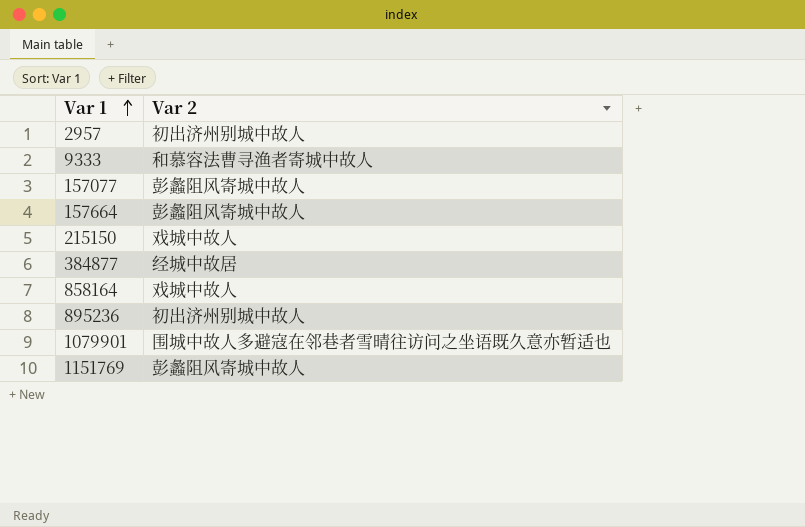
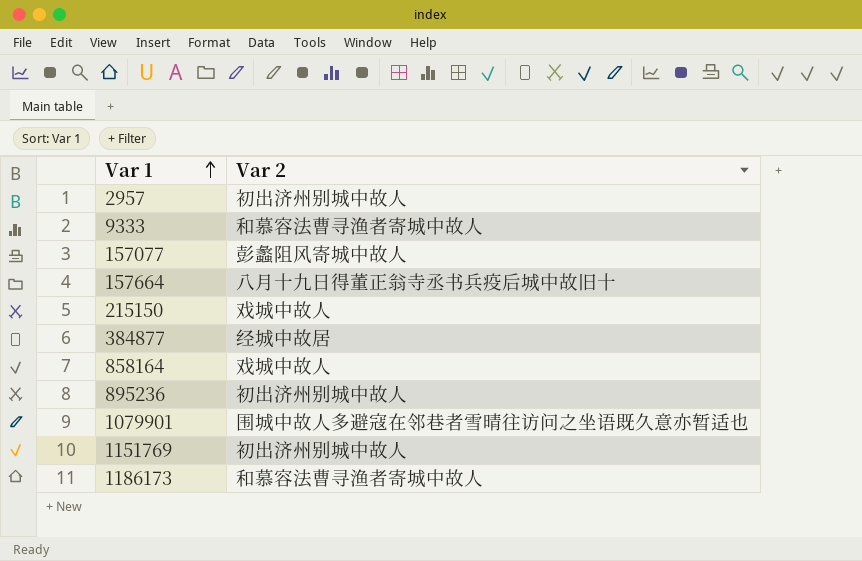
157664 | Var 2: 彭蠡阻风寄城中故人 -> 八月十九日得董正翁寺丞书兵疫后城中故旧十
1151769 | Var 2: 彭蠡阻风寄城中故人 -> 初出济州别城中故人
row 1186173: none -> 和慕容法曹寻渔者寄城中故人

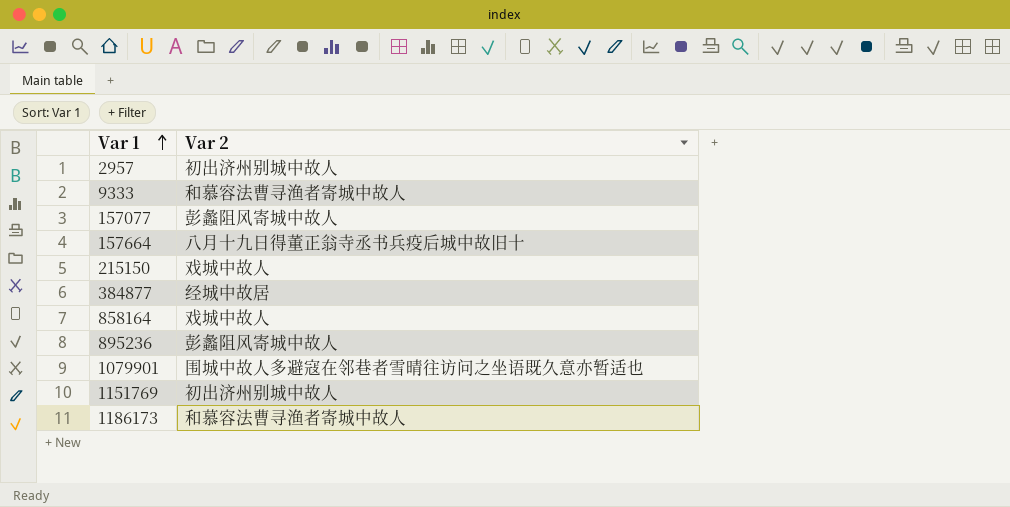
895236 | Var 2: 初出济州别城中故人 -> 彭蠡阻风寄城中故人

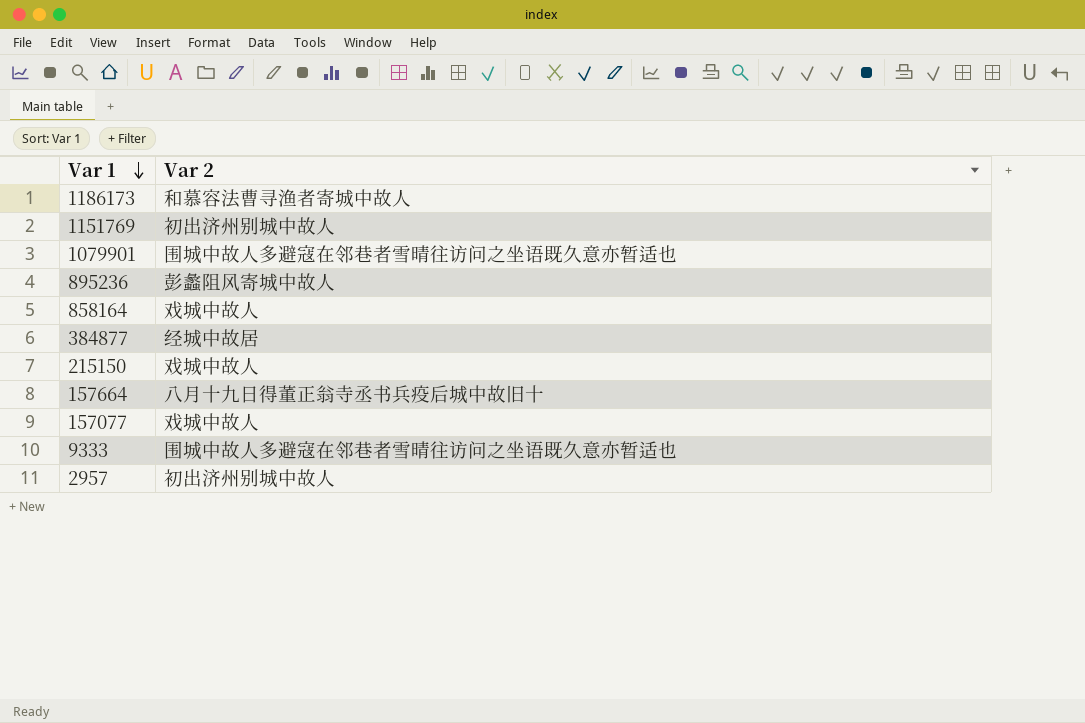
row order: Var 1 ascending -> Var 1 descending
157077 | Var 2: 彭蠡阻风寄城中故人 -> 戏城中故人
9333 | Var 2: 和慕容法曹寻渔者寄城中故人 -> 围城中故人多避寇在邻巷者雪晴往访问之坐语既久意亦暂适也

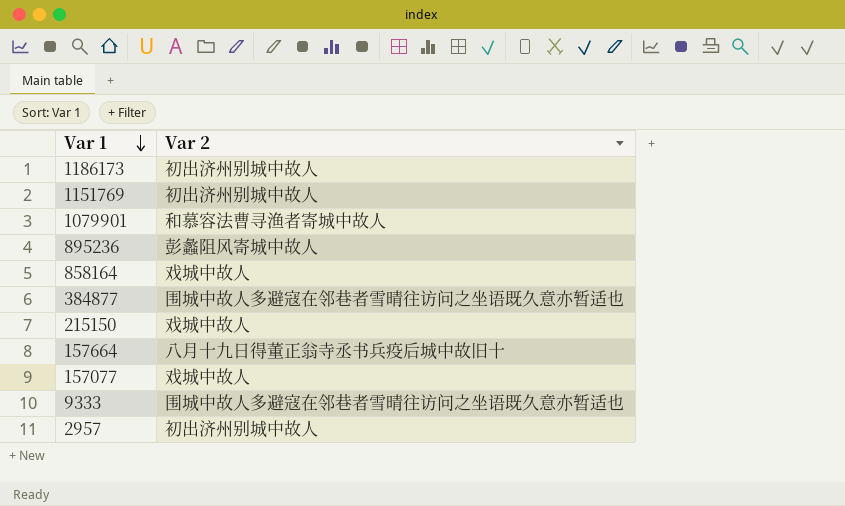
1186173 | Var 2: 和慕容法曹寻渔者寄城中故人 -> 初出济州别城中故人
1079901 | Var 2: 围城中故人多避寇在邻巷者雪晴往访问之坐语既久意亦暂适也 -> 和慕容法曹寻渔者寄城中故人
384877 | Var 2: 经城中故居 -> 围城中故人多避寇在邻巷者雪晴往访问之坐语既久意亦暂适也

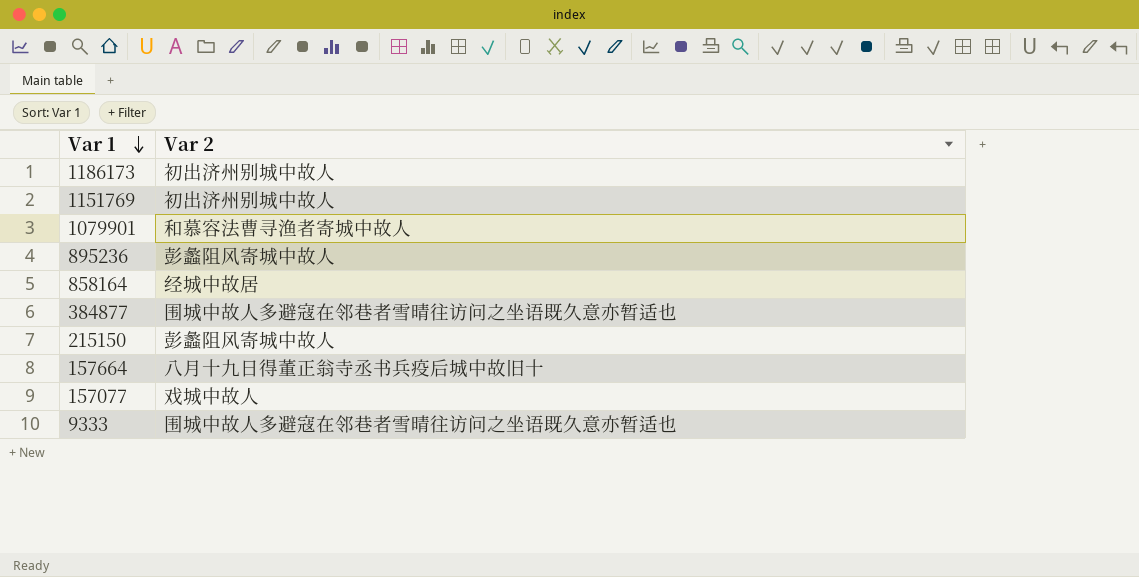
row 2957: 初出济州别城中故人 -> none
858164 | Var 2: 戏城中故人 -> 经城中故居
215150 | Var 2: 戏城中故人 -> 彭蠡阻风寄城中故人

